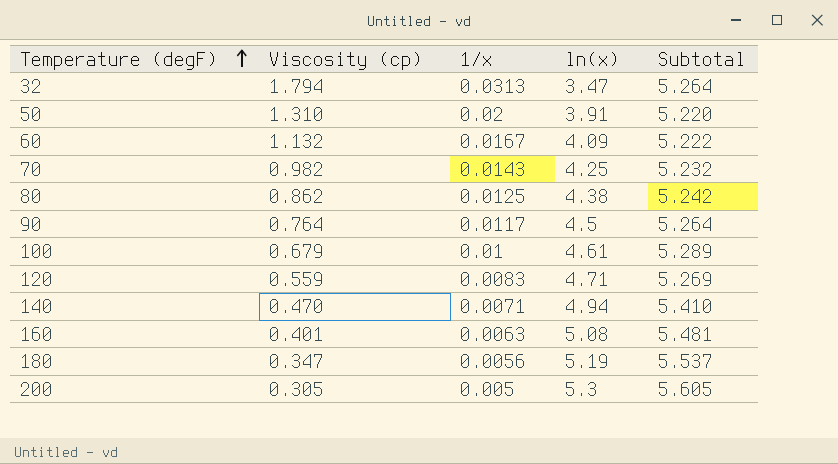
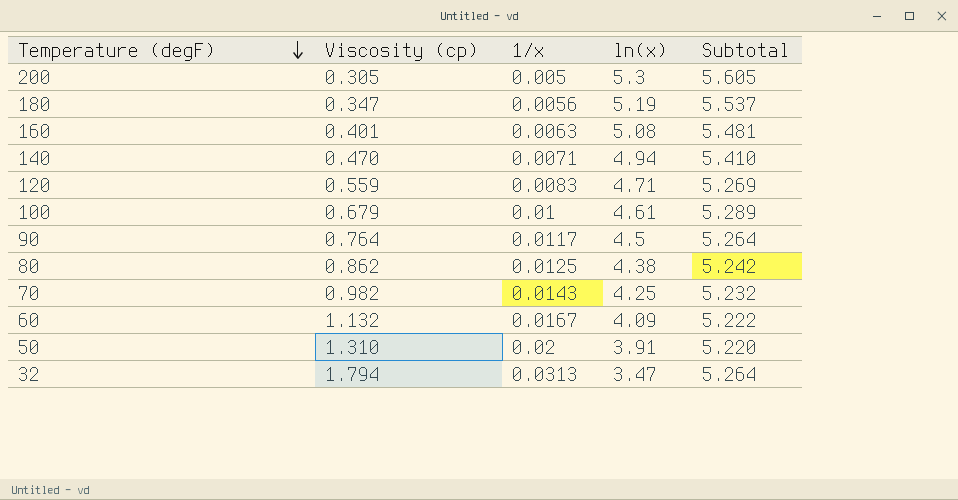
row order: Temperature (degF) ascending -> Temperature (degF) descending

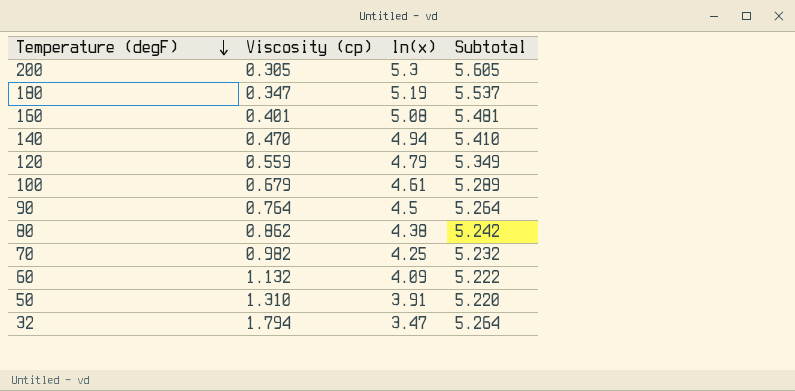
column 1/x | position: 3 -> none
120 | ln(x): 4.71 -> 4.79
120 | Subtotal: 5.269 -> 5.349

